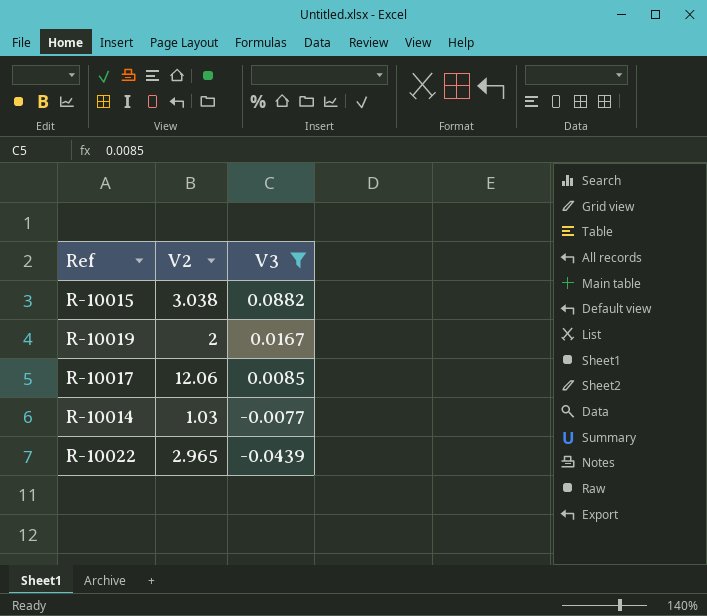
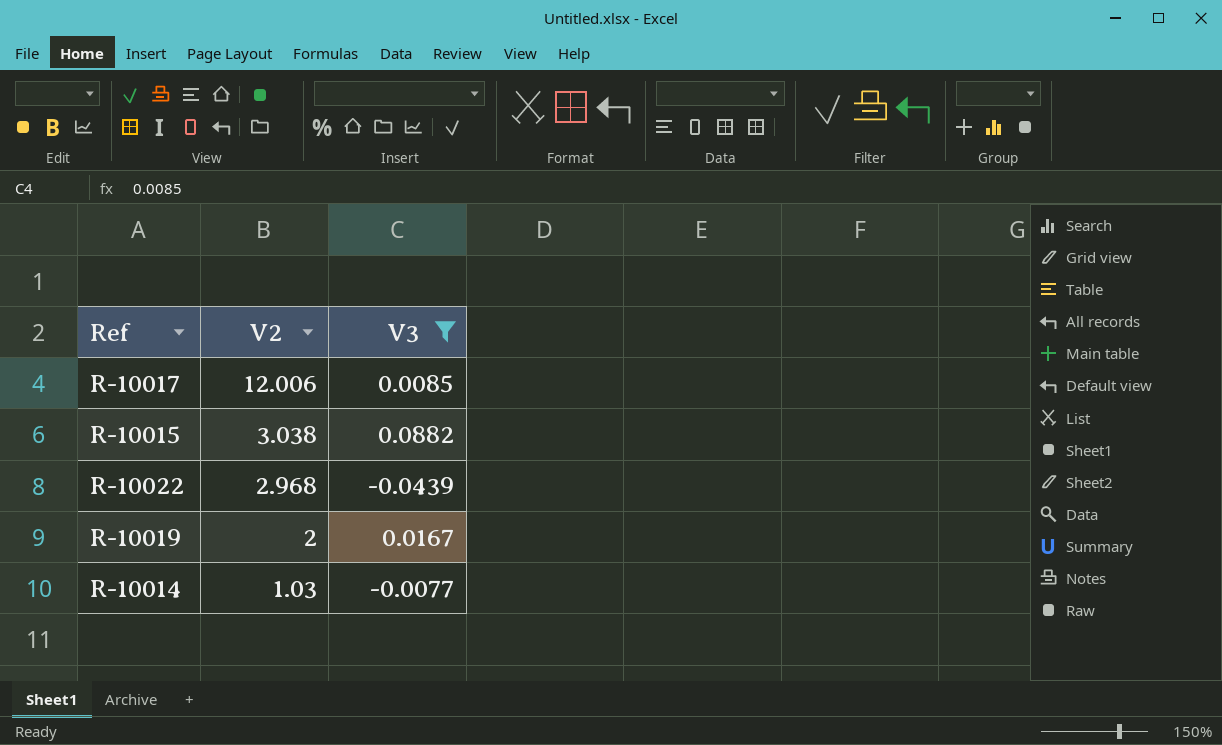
row order: V3 descending -> V2 descending
R-10017 | V2: 12.06 -> 12.006
R-10022 | V2: 2.965 -> 2.968

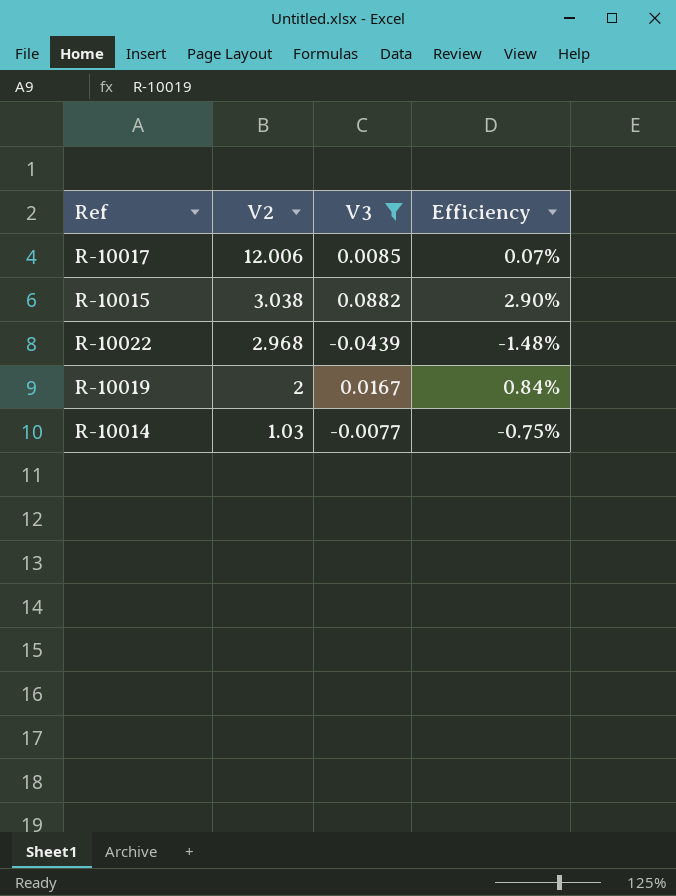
column Efficiency | formula: none -> [V3] / [V2]

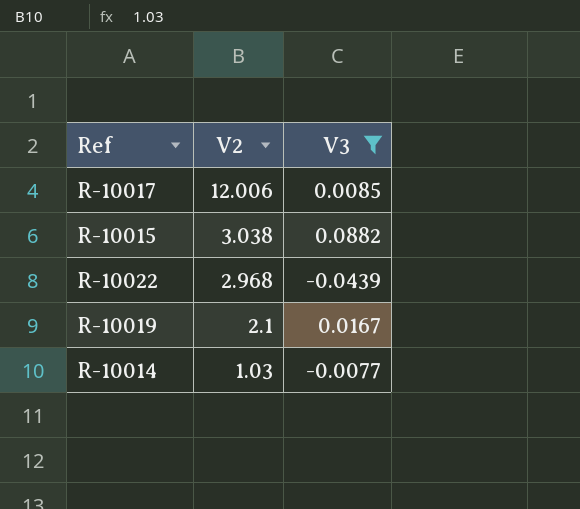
column Efficiency | formula: [V3] / [V2] -> none
R-10019 | V2: 2 -> 2.1

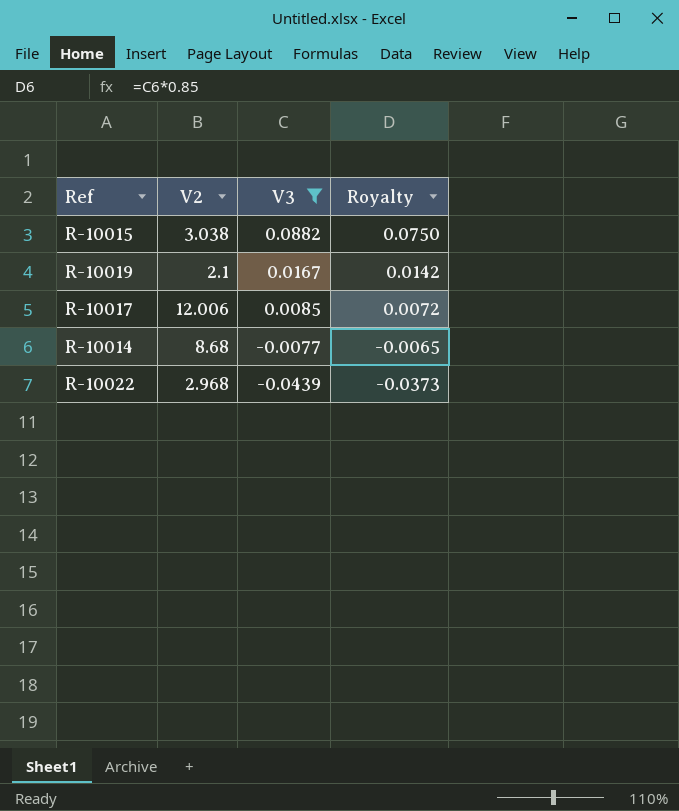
row order: V2 descending -> V3 descending
column Royalty | formula: none -> [V3] * 0.85
R-10014 | V2: 1.03 -> 8.68

